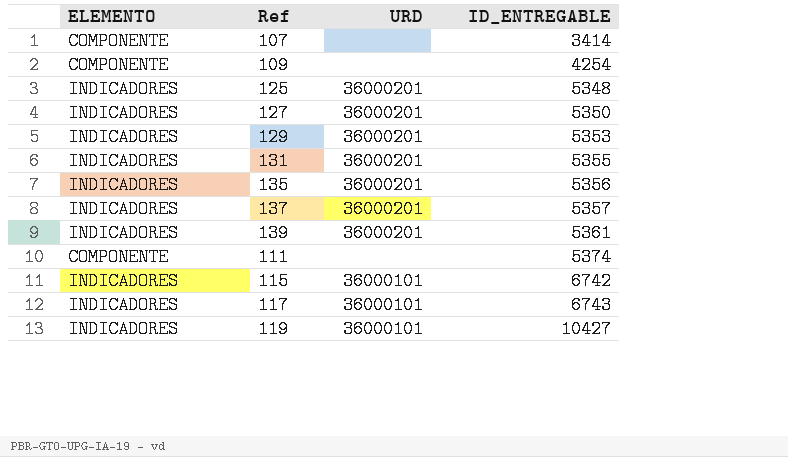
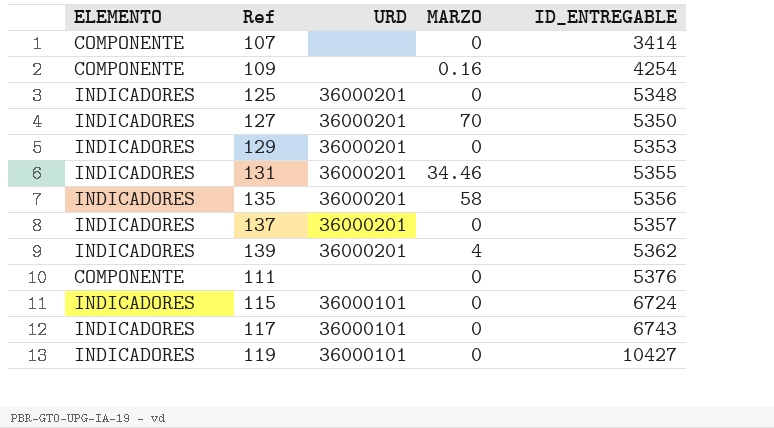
column MARZO | position: none -> 4
139 | ID_ENTREGABLE: 5361 -> 5362
111 | ID_ENTREGABLE: 5374 -> 5376
115 | ID_ENTREGABLE: 6742 -> 6724

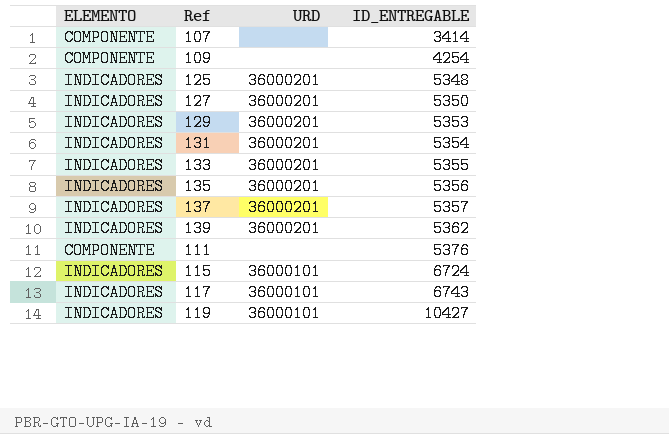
column MARZO | position: 4 -> none
131 | ID_ENTREGABLE: 5355 -> 5354
row 133: none -> INDICADORES | 36000201 | 5355

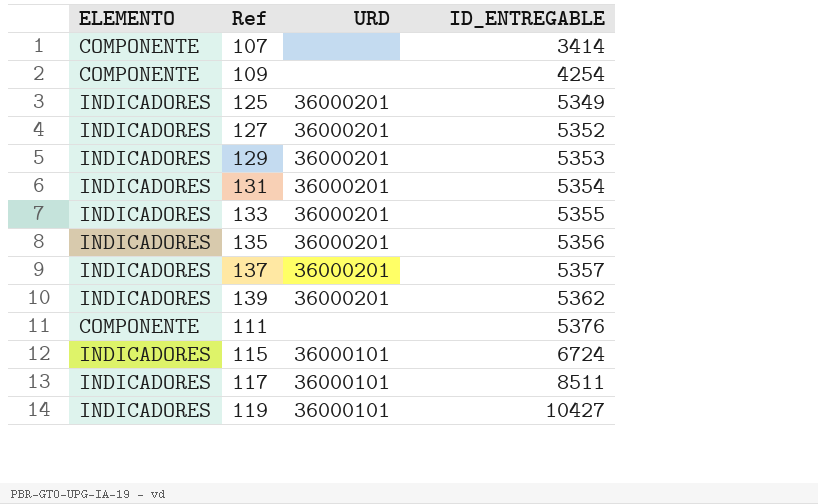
125 | ID_ENTREGABLE: 5348 -> 5349
127 | ID_ENTREGABLE: 5350 -> 5352
117 | ID_ENTREGABLE: 6743 -> 8511

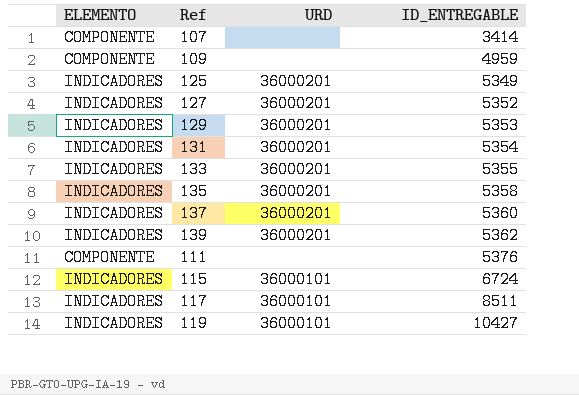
109 | ID_ENTREGABLE: 4254 -> 4959
135 | ID_ENTREGABLE: 5356 -> 5358
137 | ID_ENTREGABLE: 5357 -> 5360

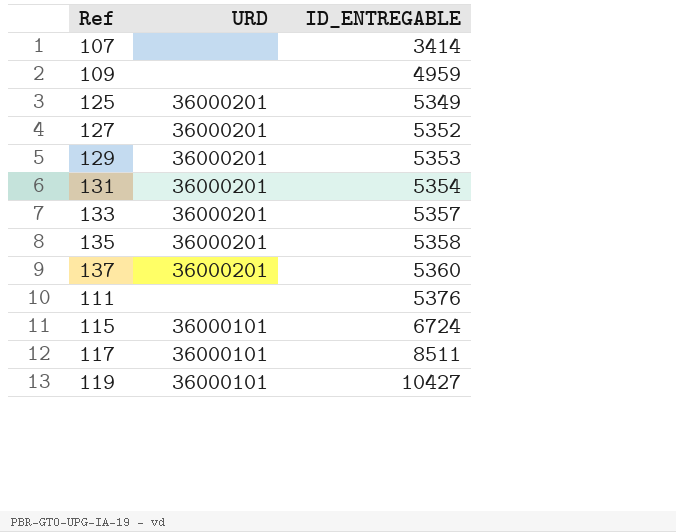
column ELEMENTO | position: 1 -> none
row 139: INDICADORES | 36000201 | 5362 -> none
133 | ID_ENTREGABLE: 5355 -> 5357

